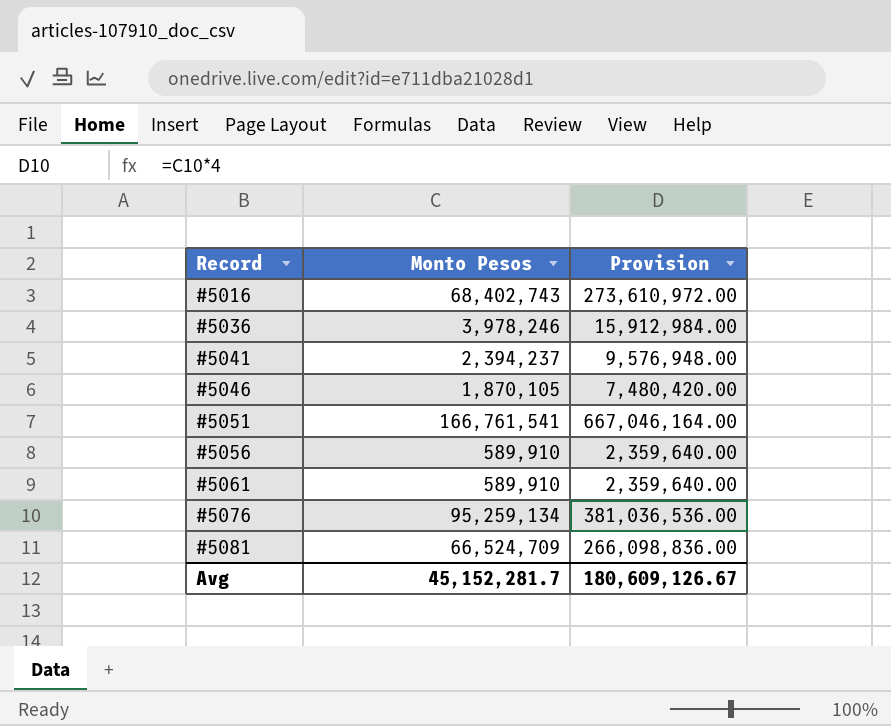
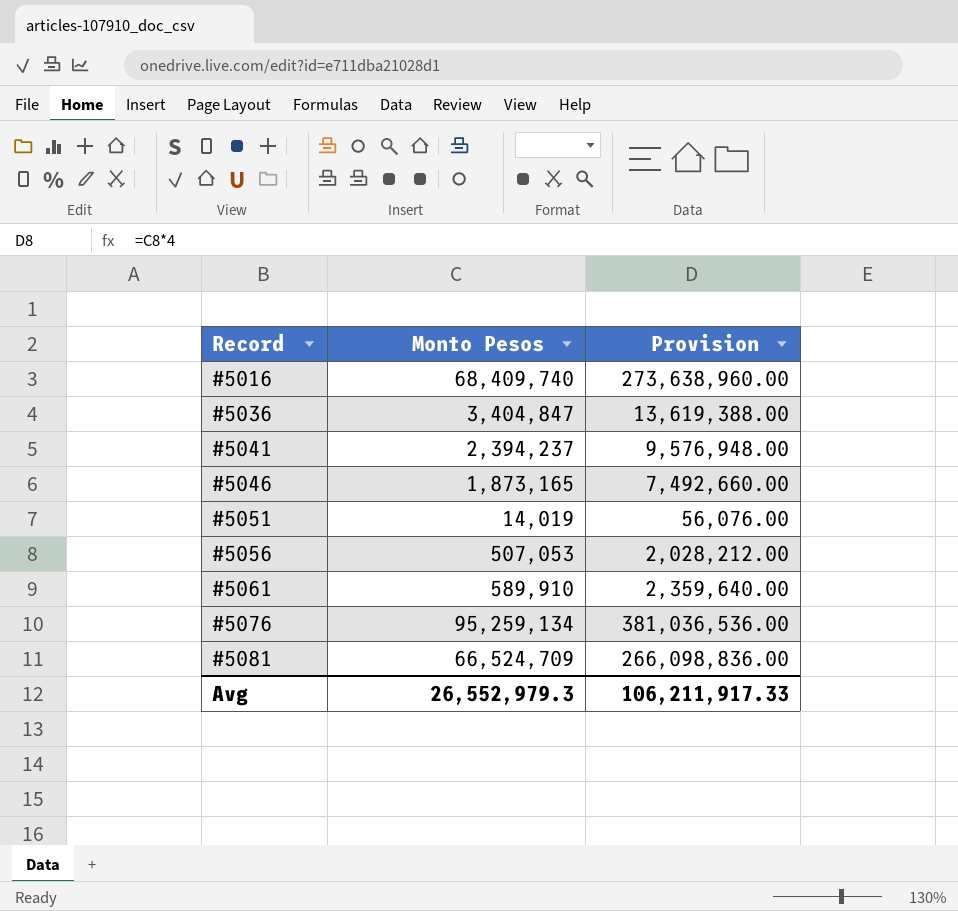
#5016 | Monto Pesos: 68,402,743 -> 68,409,740
#5016 | Provision: 273,610,972.00 -> 273,638,960.00
#5036 | Monto Pesos: 3,978,246 -> 3,404,847
#5036 | Provision: 15,912,984.00 -> 13,619,388.00
#5046 | Monto Pesos: 1,870,105 -> 1,873,165
#5046 | Provision: 7,480,420.00 -> 7,492,660.00
#5051 | Monto Pesos: 166,761,541 -> 14,019
#5051 | Provision: 667,046,164.00 -> 56,076.00
#5056 | Monto Pesos: 589,910 -> 507,053
#5056 | Provision: 2,359,640.00 -> 2,028,212.00
Avg | Monto Pesos: 45,152,281.7 -> 26,552,979.3
Avg | Provision: 180,609,126.67 -> 106,211,917.33

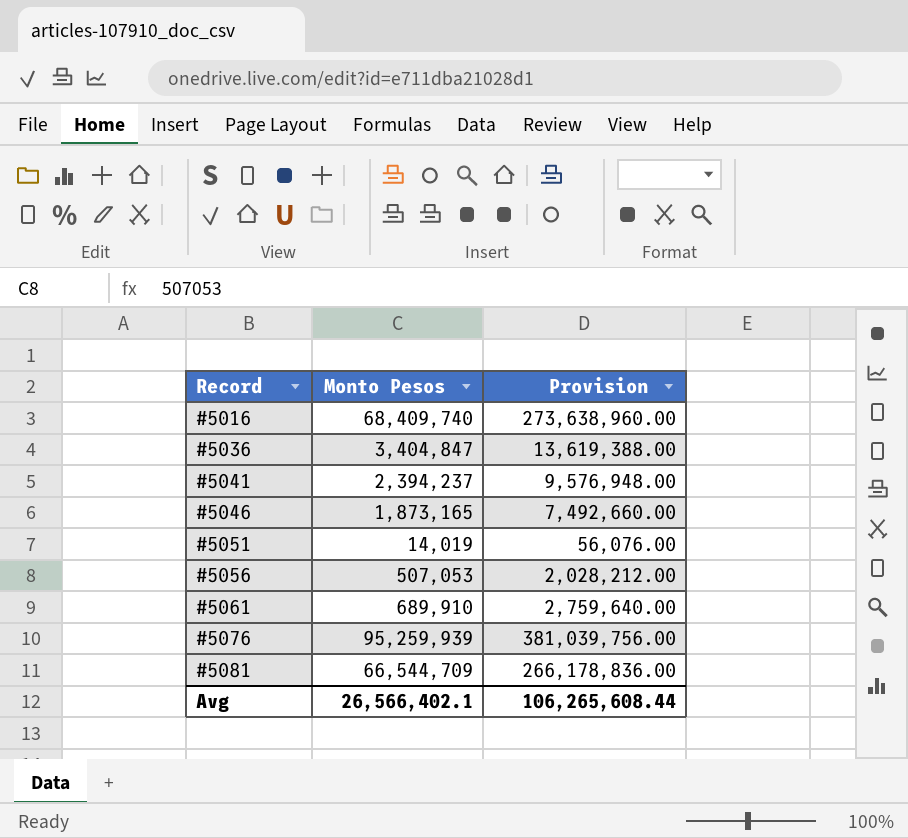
#5061 | Monto Pesos: 589,910 -> 689,910
#5061 | Provision: 2,359,640.00 -> 2,759,640.00
#5076 | Monto Pesos: 95,259,134 -> 95,259,939
#5076 | Provision: 381,036,536.00 -> 381,039,756.00
#5081 | Monto Pesos: 66,524,709 -> 66,544,709
#5081 | Provision: 266,098,836.00 -> 266,178,836.00
Avg | Monto Pesos: 26,552,979.3 -> 26,566,402.1
Avg | Provision: 106,211,917.33 -> 106,265,608.44

